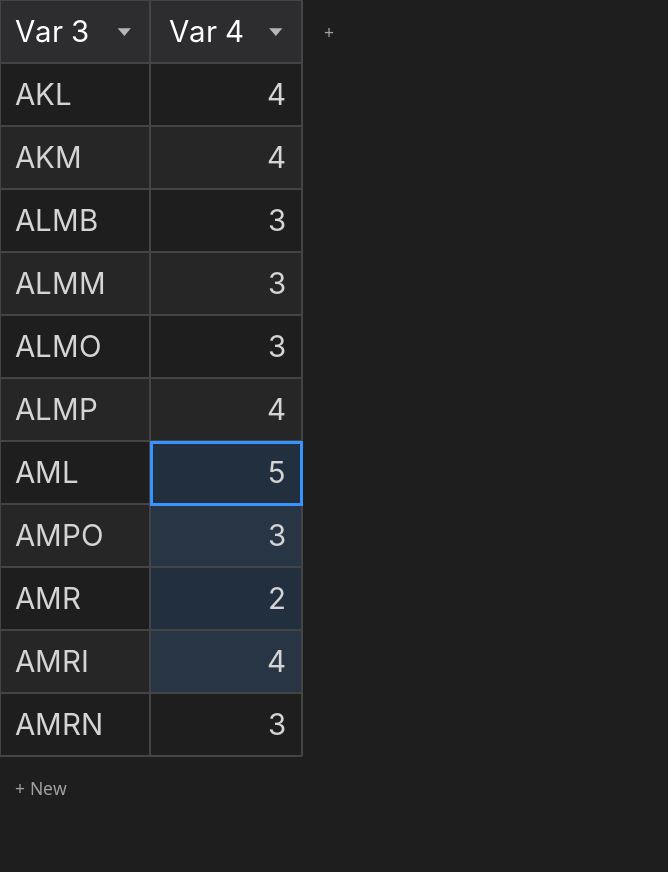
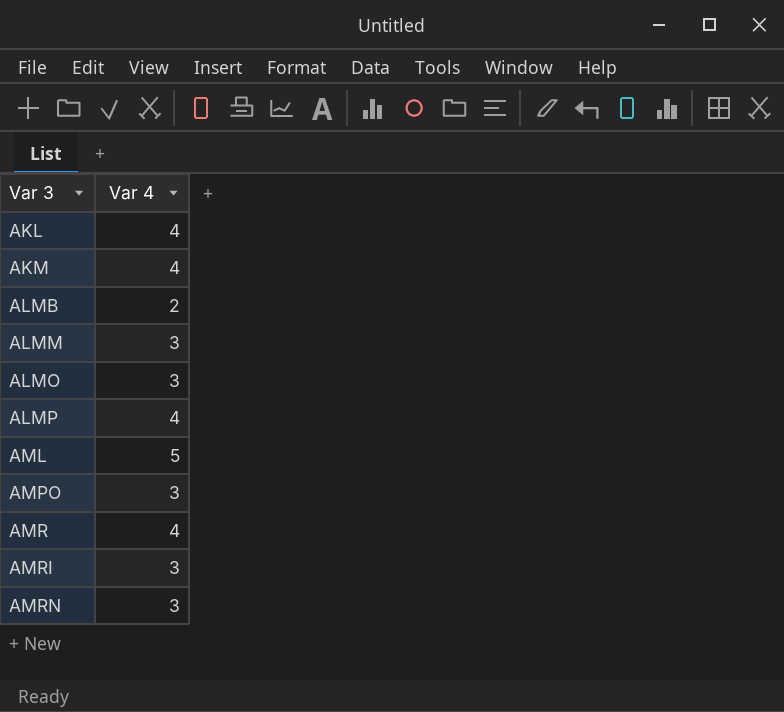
ALMB | Var 4: 3 -> 2
AMR | Var 4: 2 -> 4
AMRI | Var 4: 4 -> 3

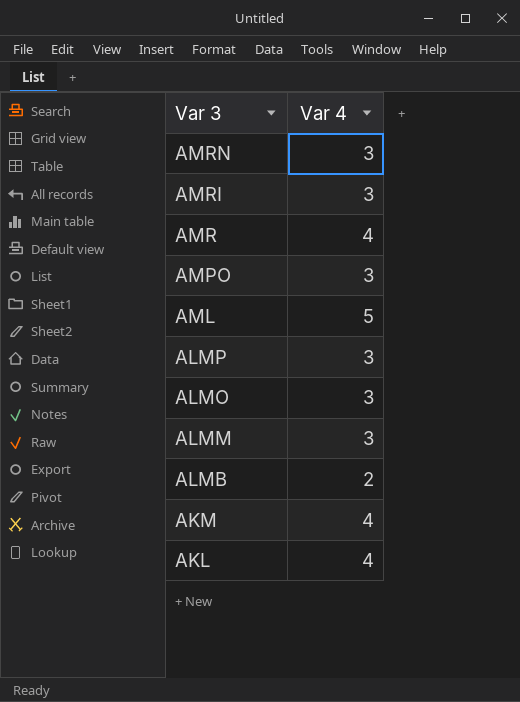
row order: Var 3 ascending -> Var 3 descending
ALMP | Var 4: 4 -> 3

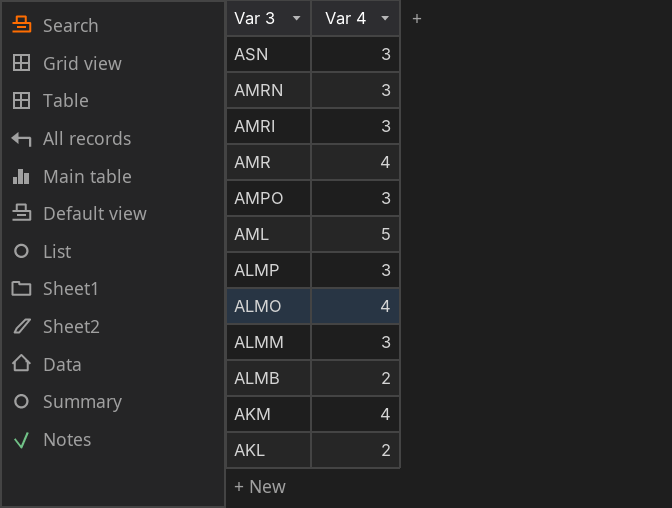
row ASN: none -> 3
ALMO | Var 4: 3 -> 4
AKL | Var 4: 4 -> 2

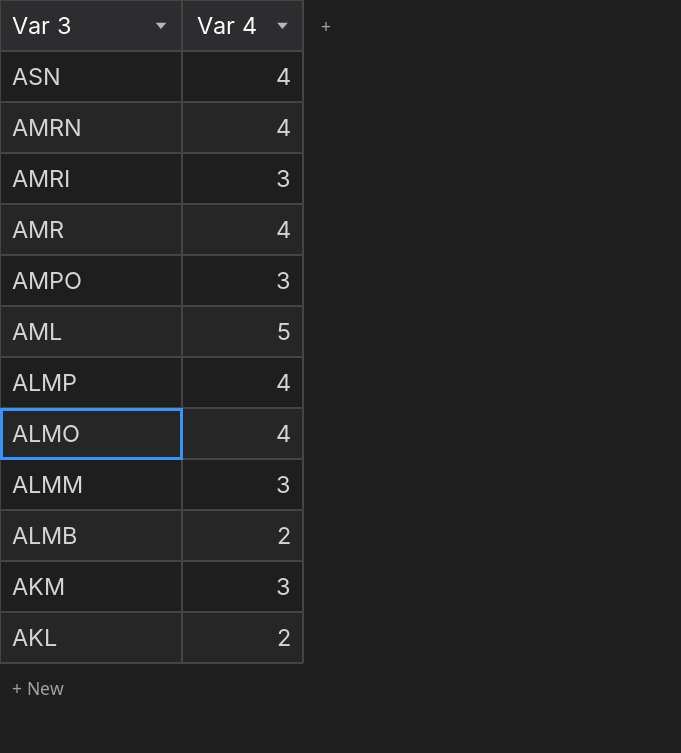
ASN | Var 4: 3 -> 4
AMRN | Var 4: 3 -> 4
ALMP | Var 4: 3 -> 4
AKM | Var 4: 4 -> 3

